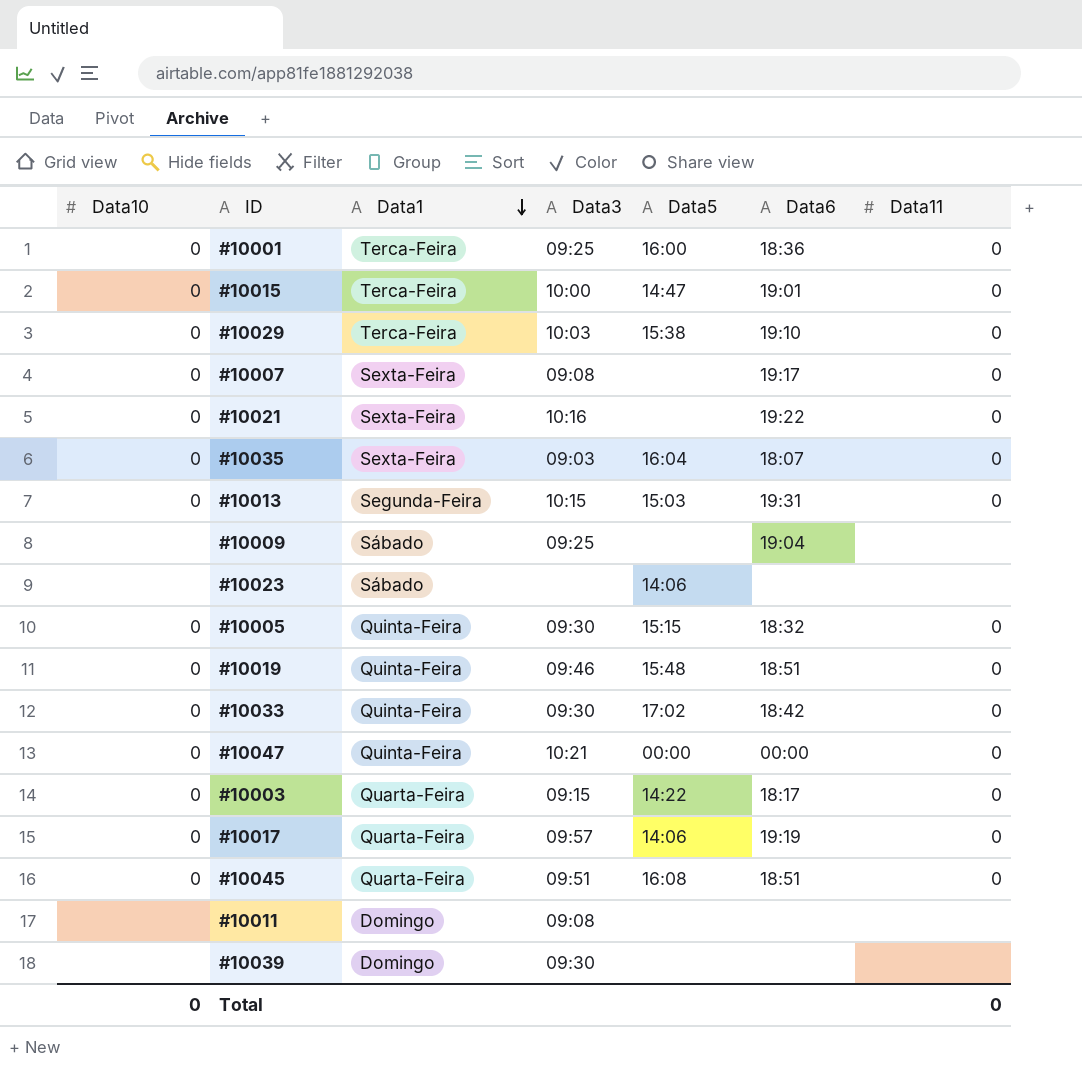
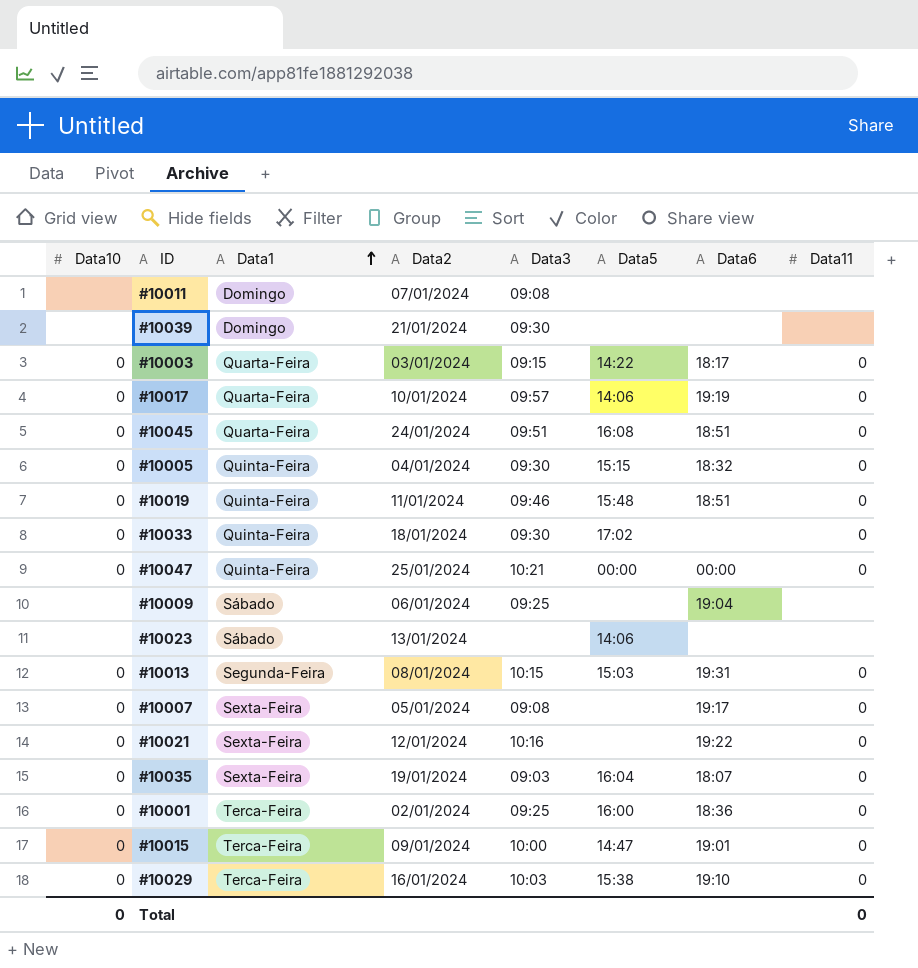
row order: Data1 descending -> Data1 ascending
column Data2 | position: none -> 4
#10033 | Data6: 18:42 -> none

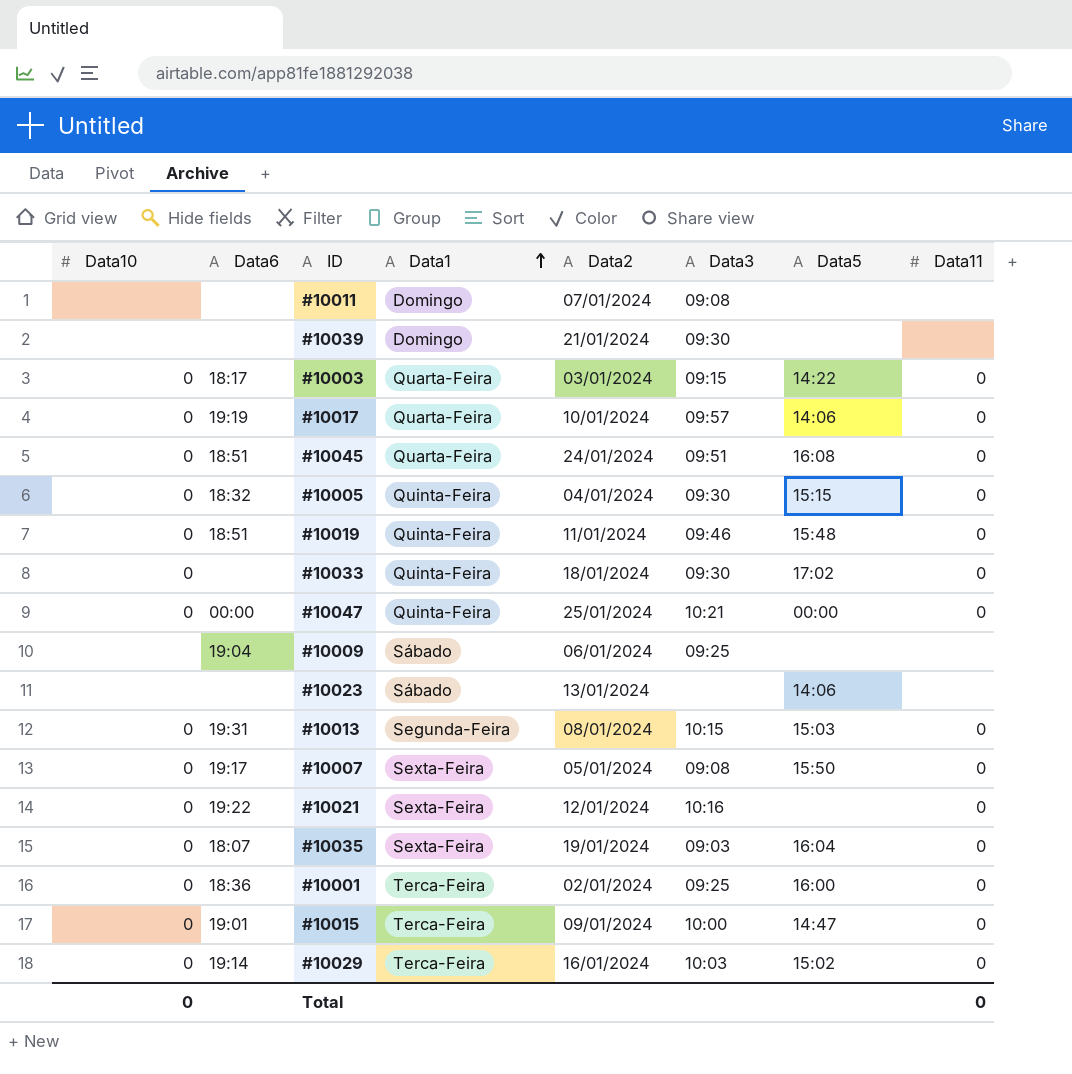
column Data6 | position: 7 -> 2
#10007 | Data5: none -> 15:50
#10029 | Data6: 19:10 -> 19:14
#10029 | Data5: 15:38 -> 15:02

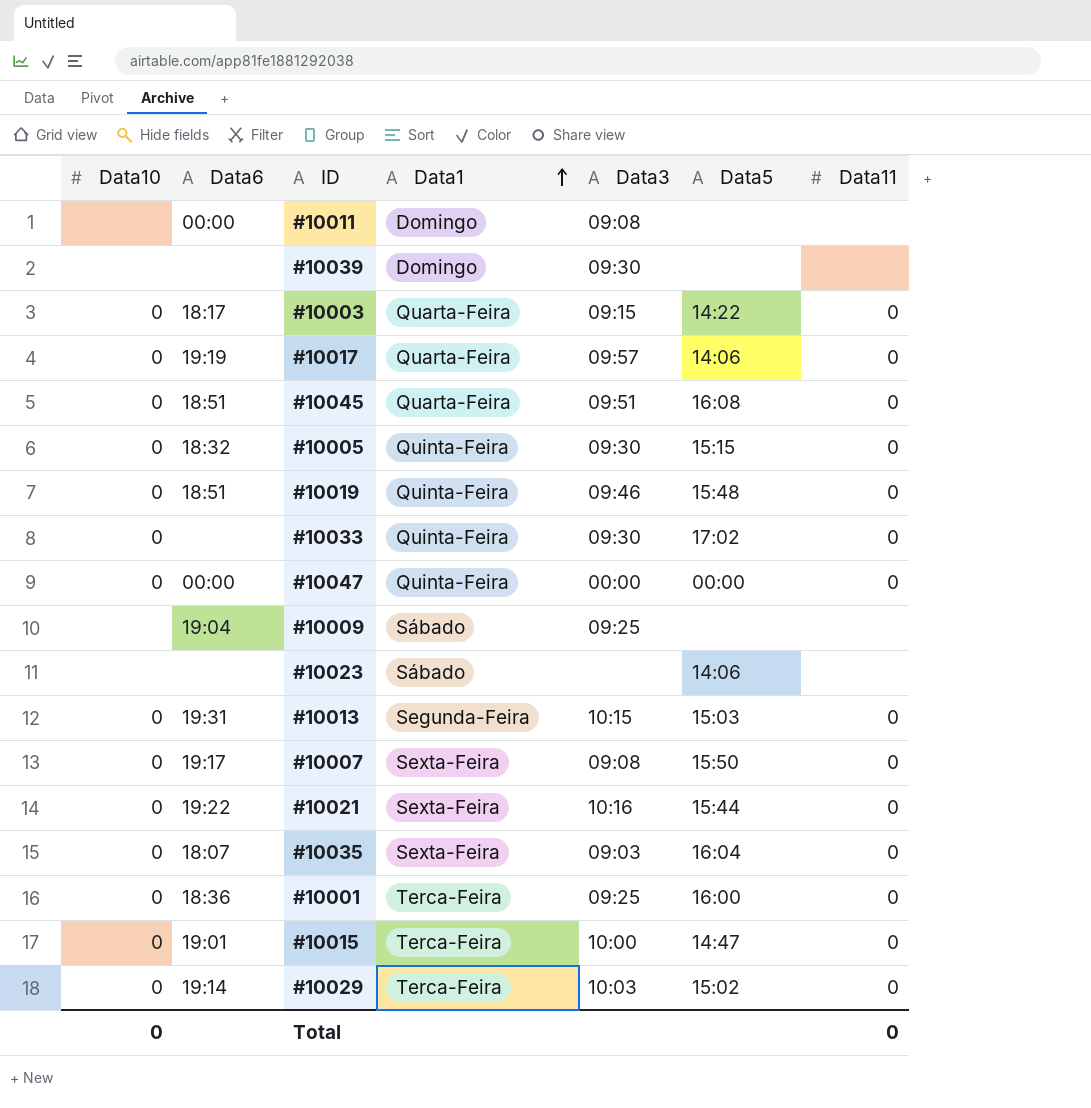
column Data2 | position: 5 -> none
#10011 | Data6: none -> 00:00
#10047 | Data3: 10:21 -> 00:00
#10021 | Data5: none -> 15:44

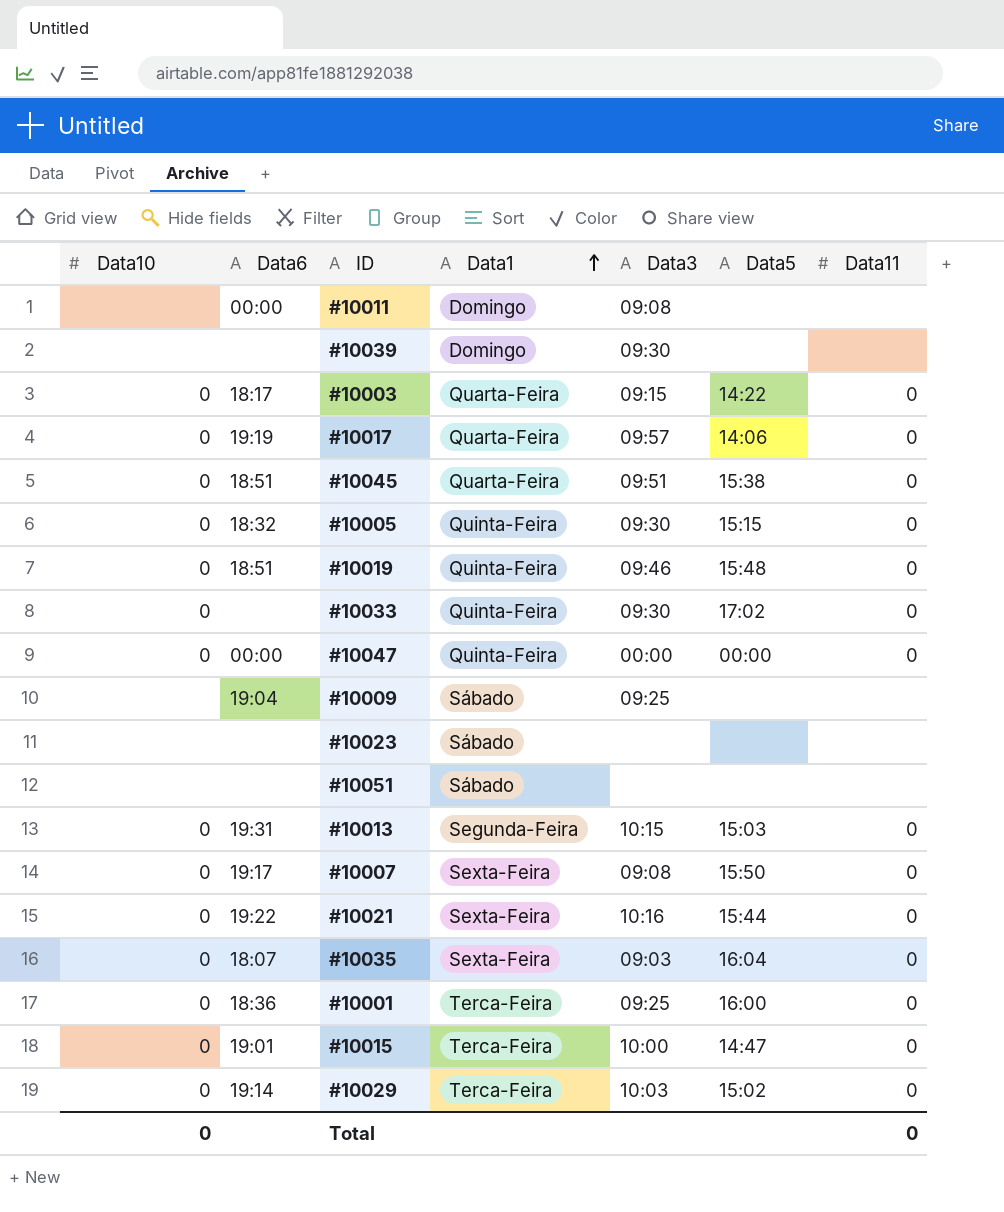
#10045 | Data5: 16:08 -> 15:38
#10023 | Data5: 14:06 -> none
row #10051: none -> none | none | Sábado | none | none | none

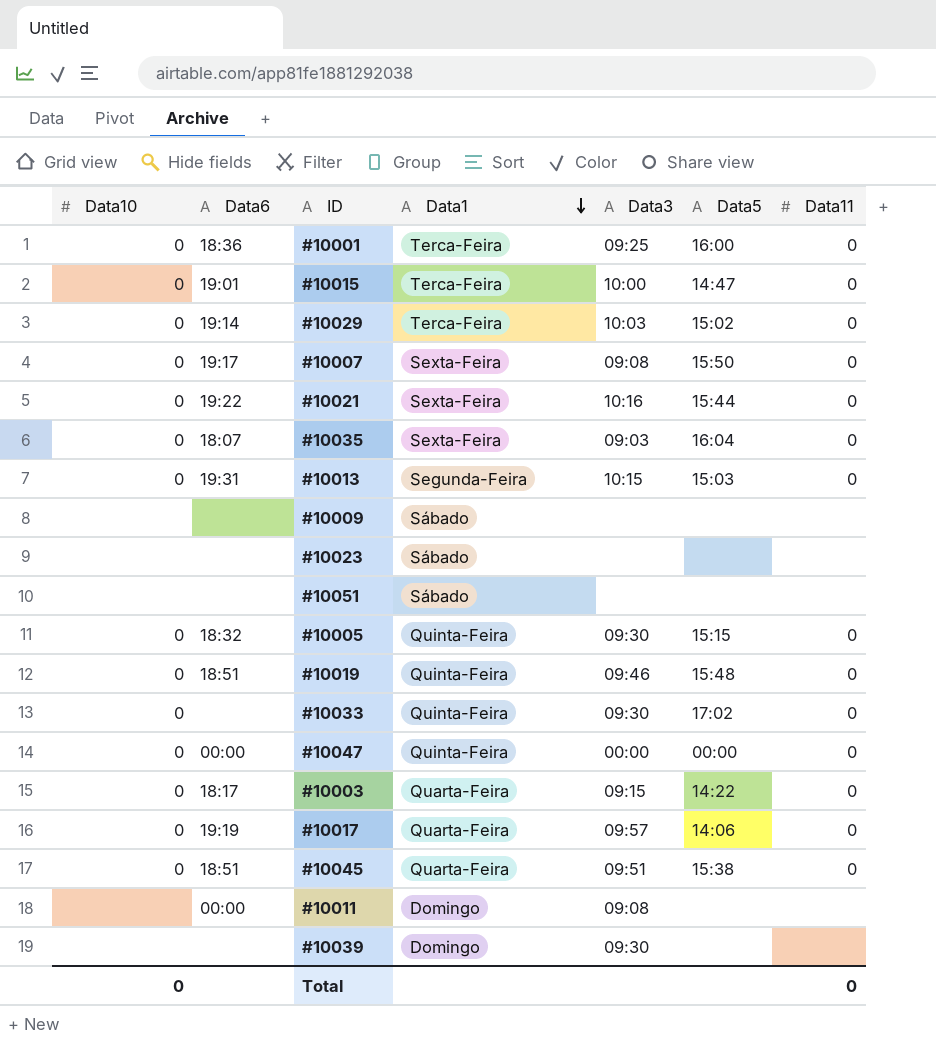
row order: Data1 ascending -> Data1 descending
#10009 | Data6: 19:04 -> none
#10009 | Data3: 09:25 -> none

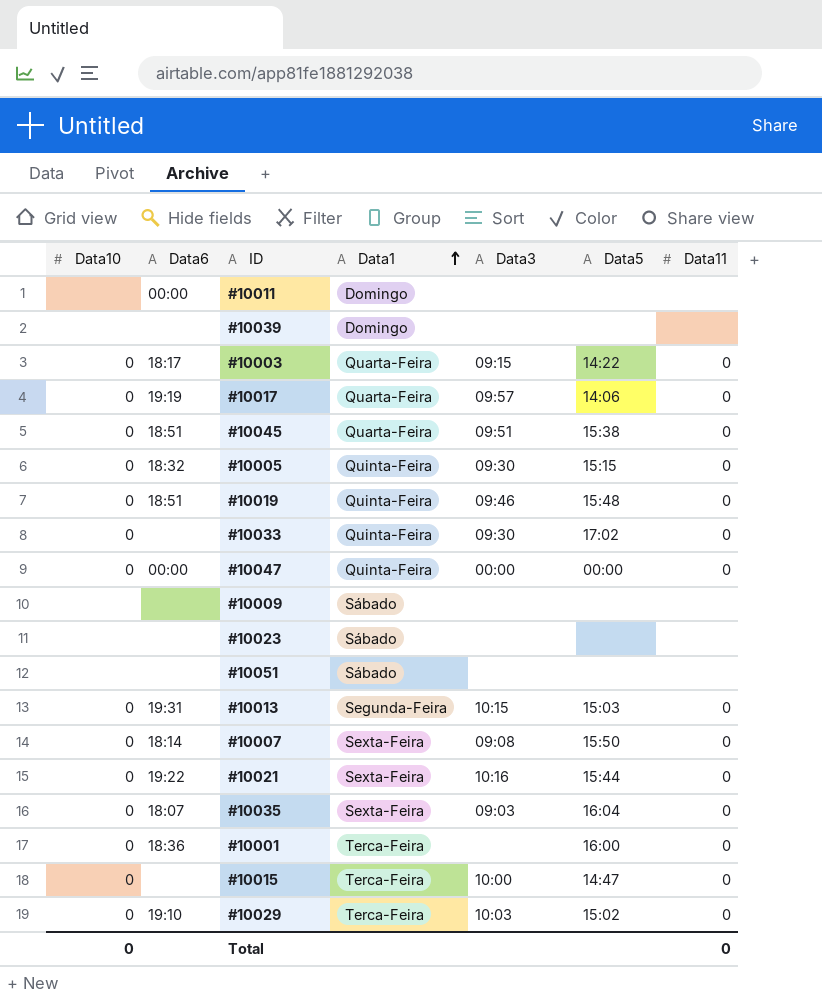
row order: Data1 descending -> Data1 ascending
#10011 | Data3: 09:08 -> none
#10039 | Data3: 09:30 -> none
#10007 | Data6: 19:17 -> 18:14
#10001 | Data3: 09:25 -> none
#10015 | Data6: 19:01 -> none
#10029 | Data6: 19:14 -> 19:10

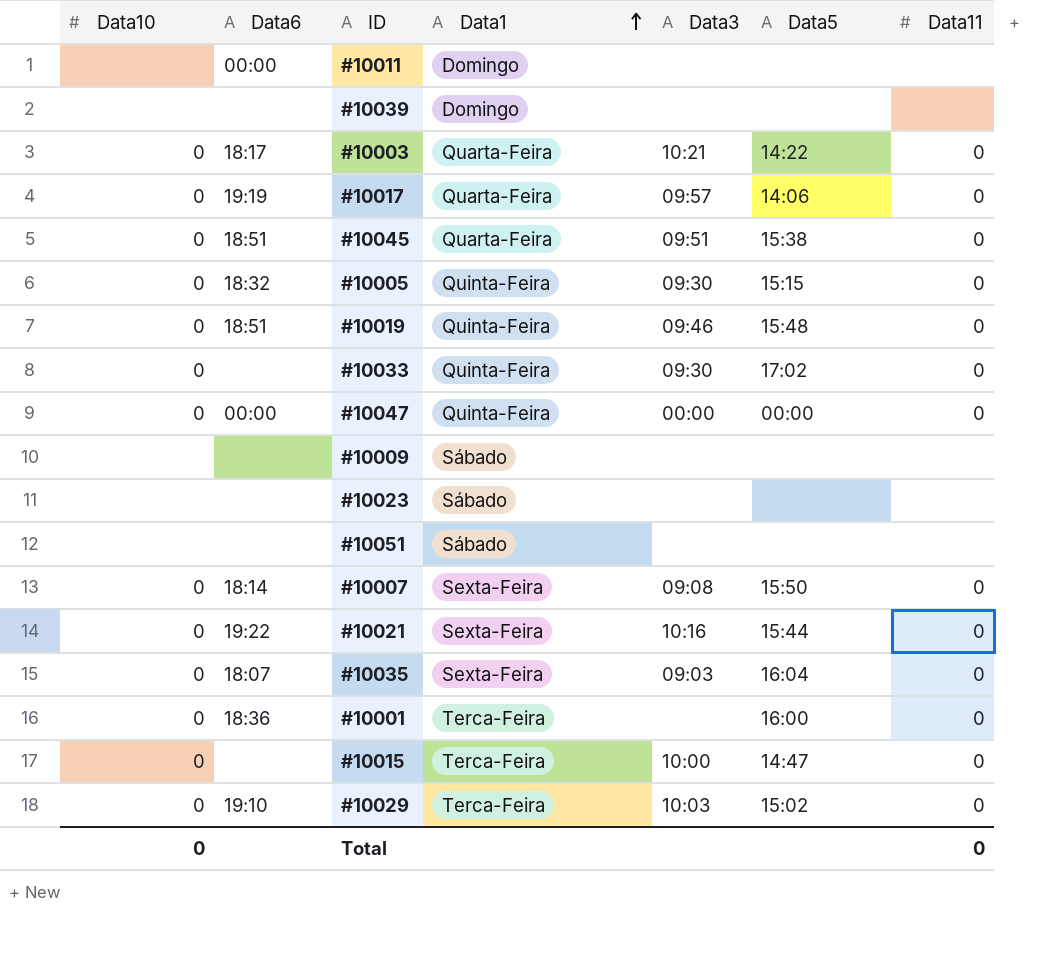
row #10013: 0 | 19:31 | Segunda-Feira | 10:15 | 15:03 | 0 -> none
#10003 | Data3: 09:15 -> 10:21

